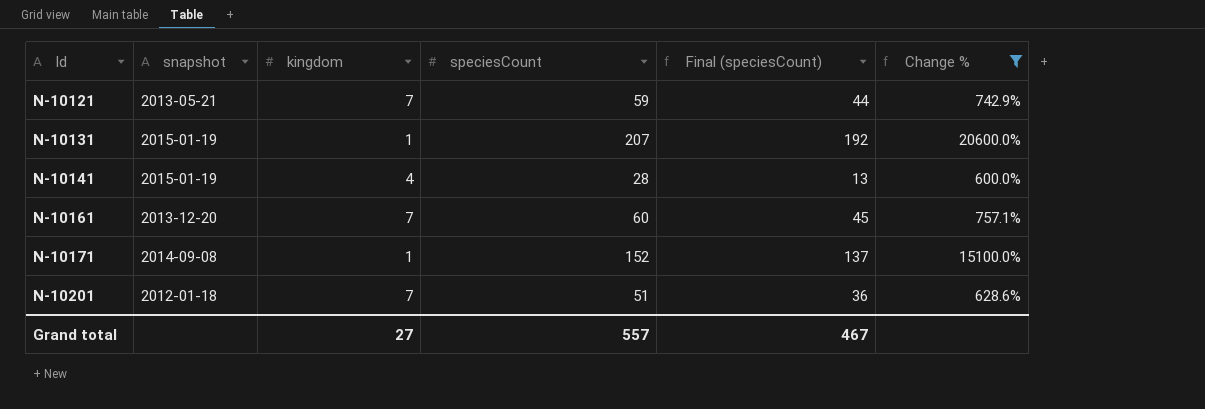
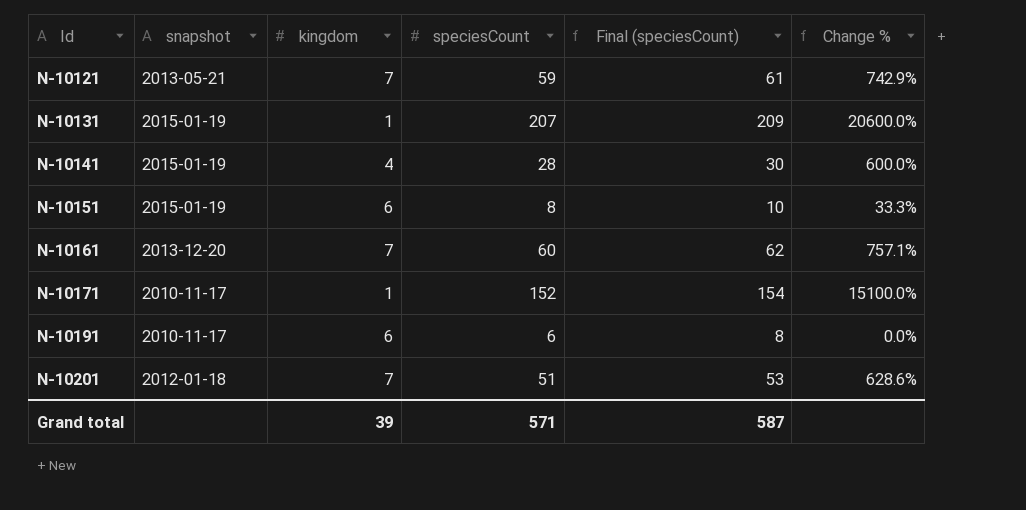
filter: Change % >= 600.0% -> none
column Final (speciesCount) | formula: [speciesCount] - 15 -> [speciesCount] + 2
N-10171 | snapshot: 2014-09-08 -> 2010-11-17
Grand total | kingdom: 27 -> 39
Grand total | speciesCount: 557 -> 571
Grand total | Final (speciesCount): 467 -> 587

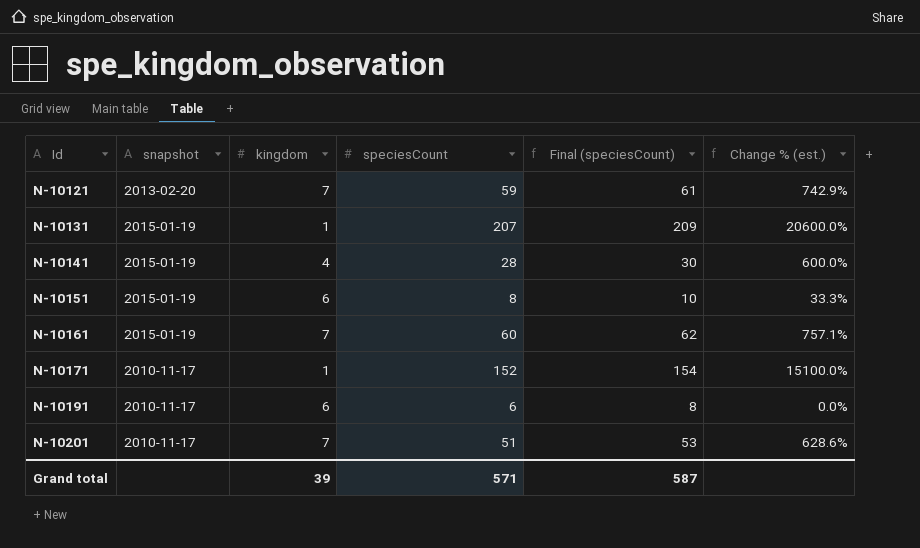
column name: Change % -> Change % (est.)
N-10121 | snapshot: 2013-05-21 -> 2013-02-20
N-10161 | snapshot: 2013-12-20 -> 2015-01-19
N-10201 | snapshot: 2012-01-18 -> 2010-11-17

